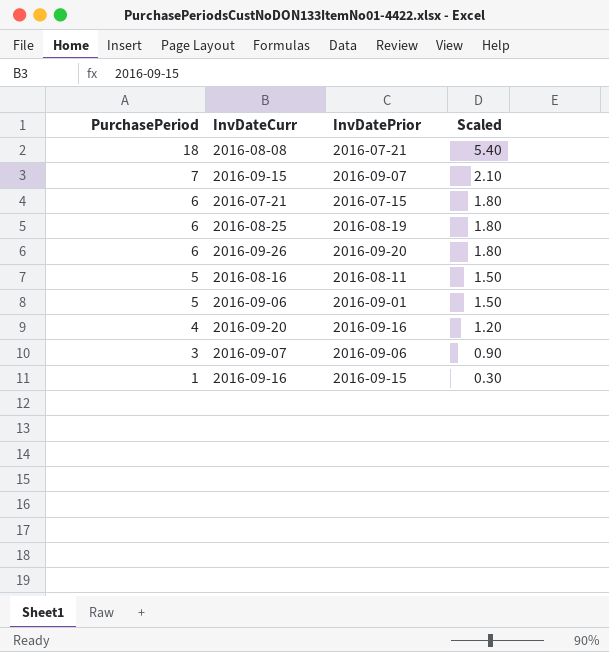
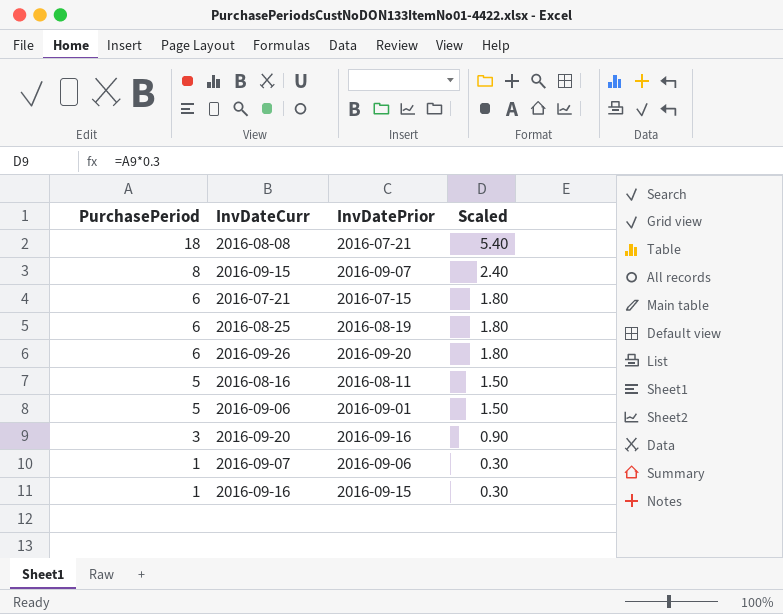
2016-09-15 | PurchasePeriod: 7 -> 8
2016-09-15 | Scaled: 2.10 -> 2.40
2016-09-20 | PurchasePeriod: 4 -> 3
2016-09-20 | Scaled: 1.20 -> 0.90
2016-09-07 | PurchasePeriod: 3 -> 1
2016-09-07 | Scaled: 0.90 -> 0.30

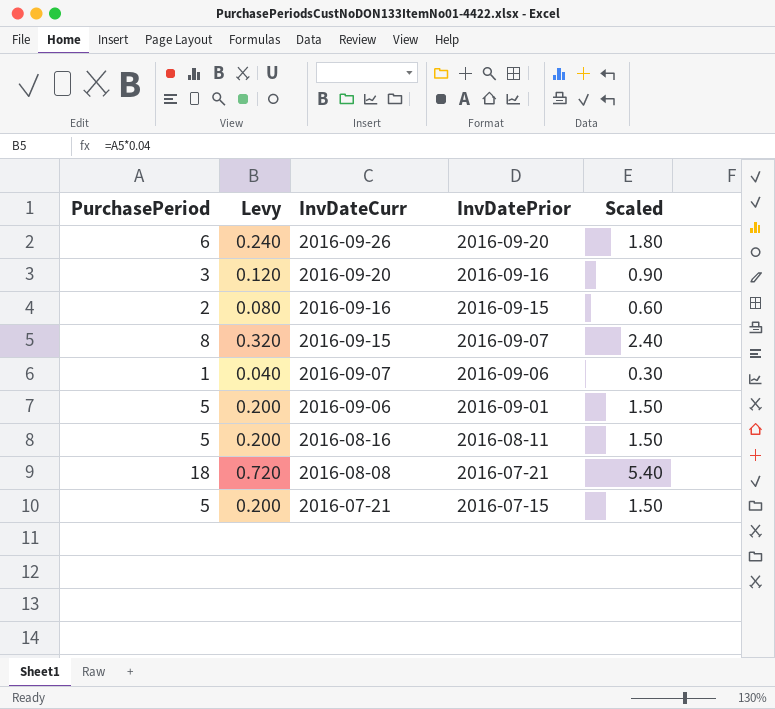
row order: PurchasePeriod descending -> InvDateCurr descending
column Levy | formula: none -> [PurchasePeriod] * 0.04
row 2016-08-25: 6 | 2016-08-19 | 1.80 -> none
2016-09-16 | PurchasePeriod: 1 -> 2
2016-09-16 | Scaled: 0.30 -> 0.60
2016-07-21 | PurchasePeriod: 6 -> 5
2016-07-21 | Scaled: 1.80 -> 1.50

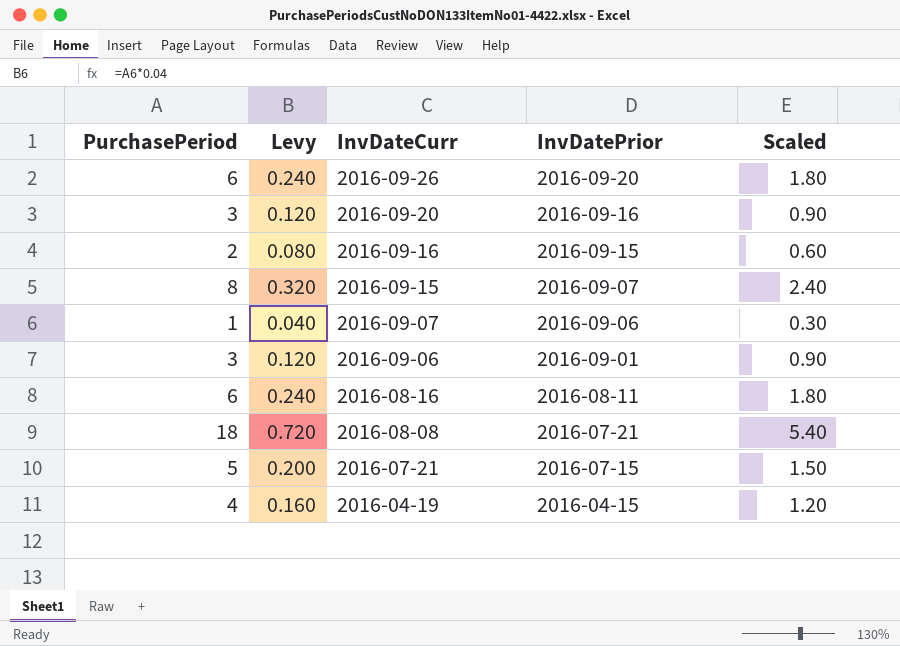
2016-09-06 | PurchasePeriod: 5 -> 3
2016-09-06 | Levy: 0.200 -> 0.120
2016-09-06 | Scaled: 1.50 -> 0.90
2016-08-16 | PurchasePeriod: 5 -> 6
2016-08-16 | Levy: 0.200 -> 0.240
2016-08-16 | Scaled: 1.50 -> 1.80
row 2016-04-19: none -> 4 | 0.160 | 2016-04-15 | 1.20

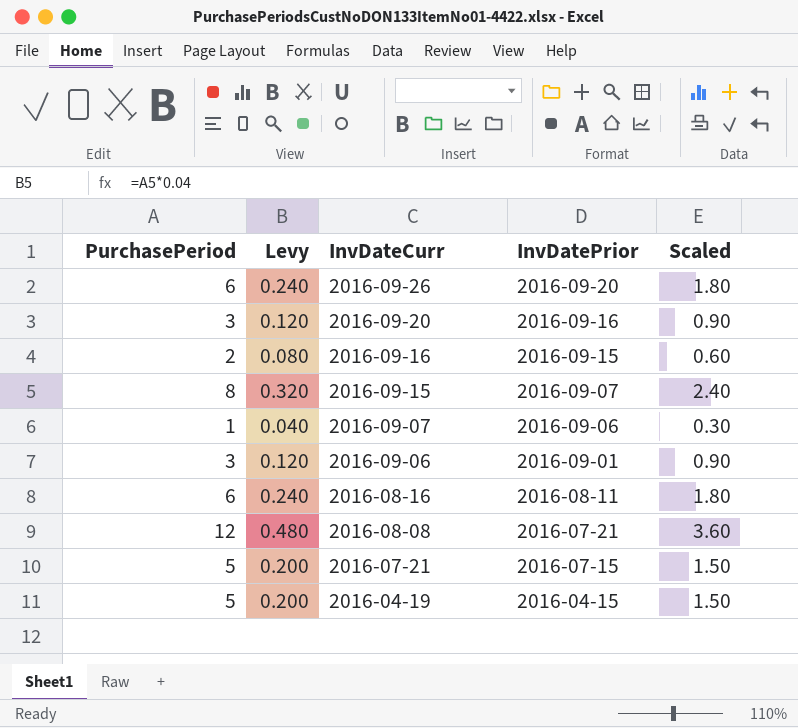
2016-08-08 | PurchasePeriod: 18 -> 12
2016-08-08 | Levy: 0.720 -> 0.480
2016-08-08 | Scaled: 5.40 -> 3.60
2016-04-19 | PurchasePeriod: 4 -> 5
2016-04-19 | Levy: 0.160 -> 0.200
2016-04-19 | Scaled: 1.20 -> 1.50

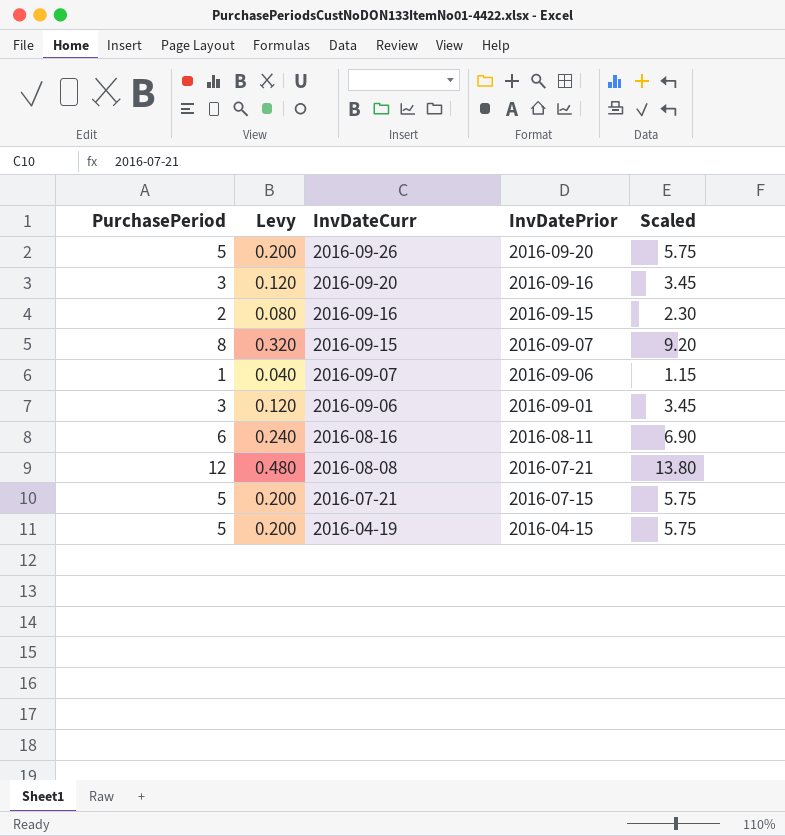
column Scaled | formula: [PurchasePeriod] * 0.3 -> [PurchasePeriod] * 1.15
2016-09-26 | PurchasePeriod: 6 -> 5
2016-09-26 | Levy: 0.240 -> 0.200

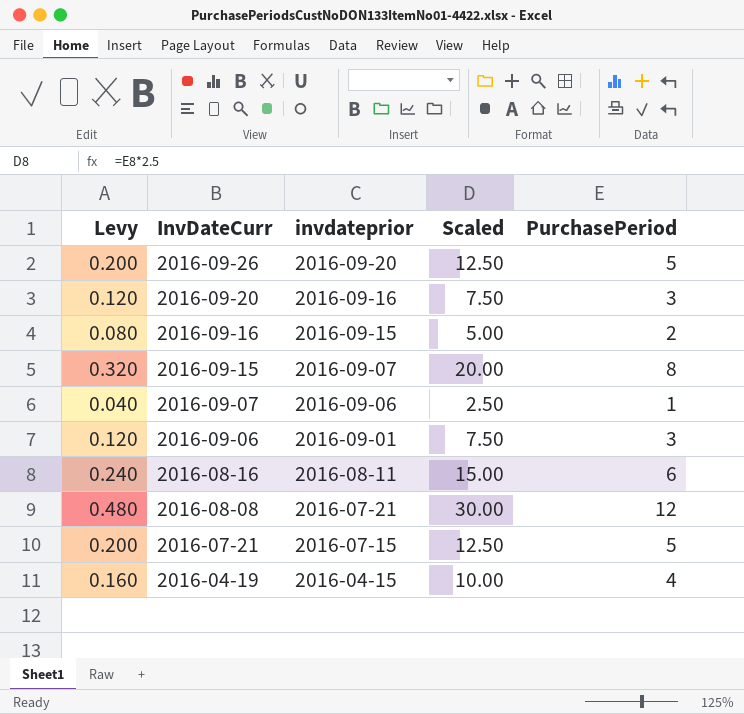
column name: InvDatePrior -> invdateprior
column Scaled | formula: [PurchasePeriod] * 1.15 -> [PurchasePeriod] * 2.5
column PurchasePeriod | position: 1 -> 5
2016-04-19 | Levy: 0.200 -> 0.160
2016-04-19 | PurchasePeriod: 5 -> 4

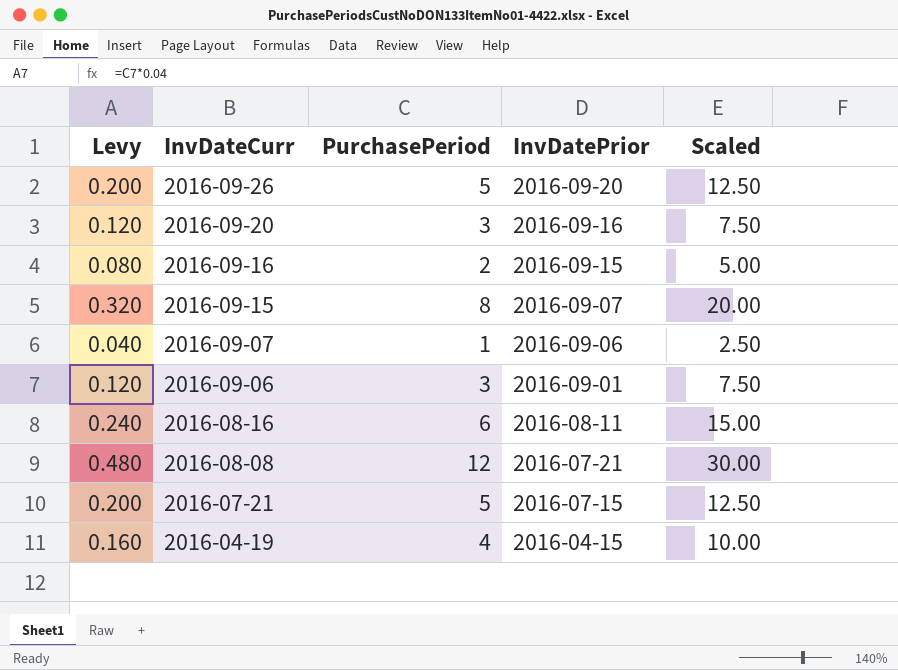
column PurchasePeriod | position: 5 -> 3
column name: invdateprior -> InvDatePrior

